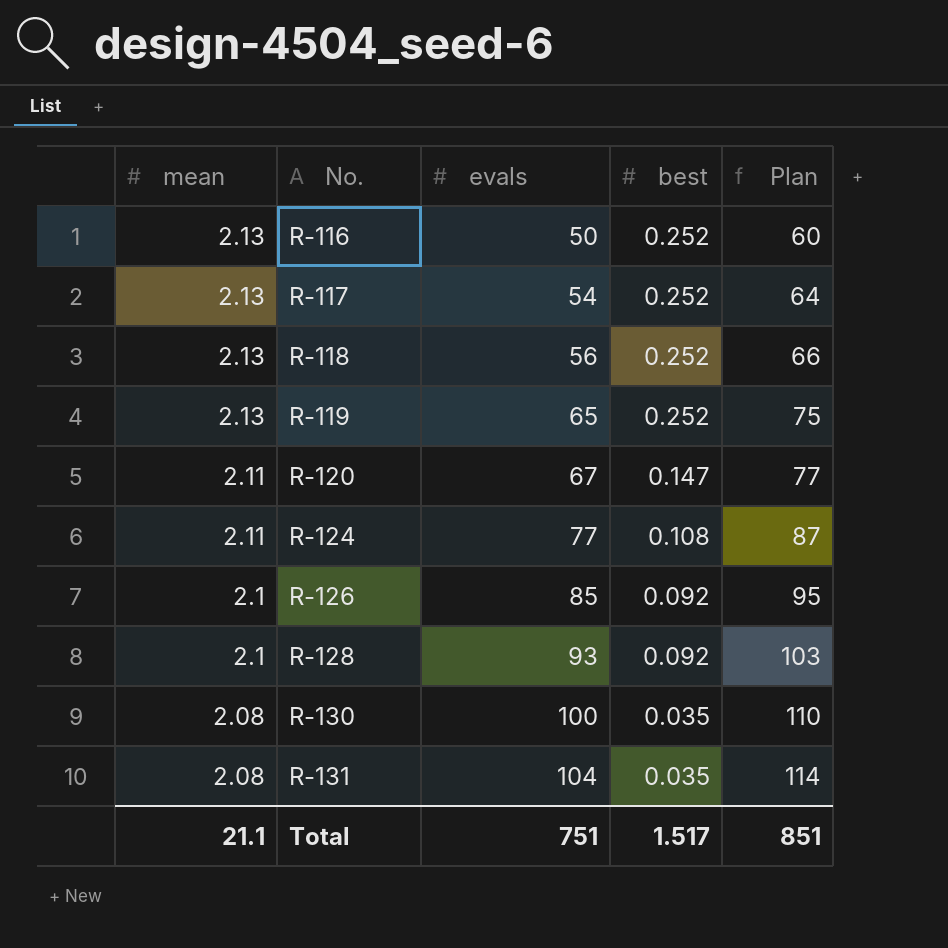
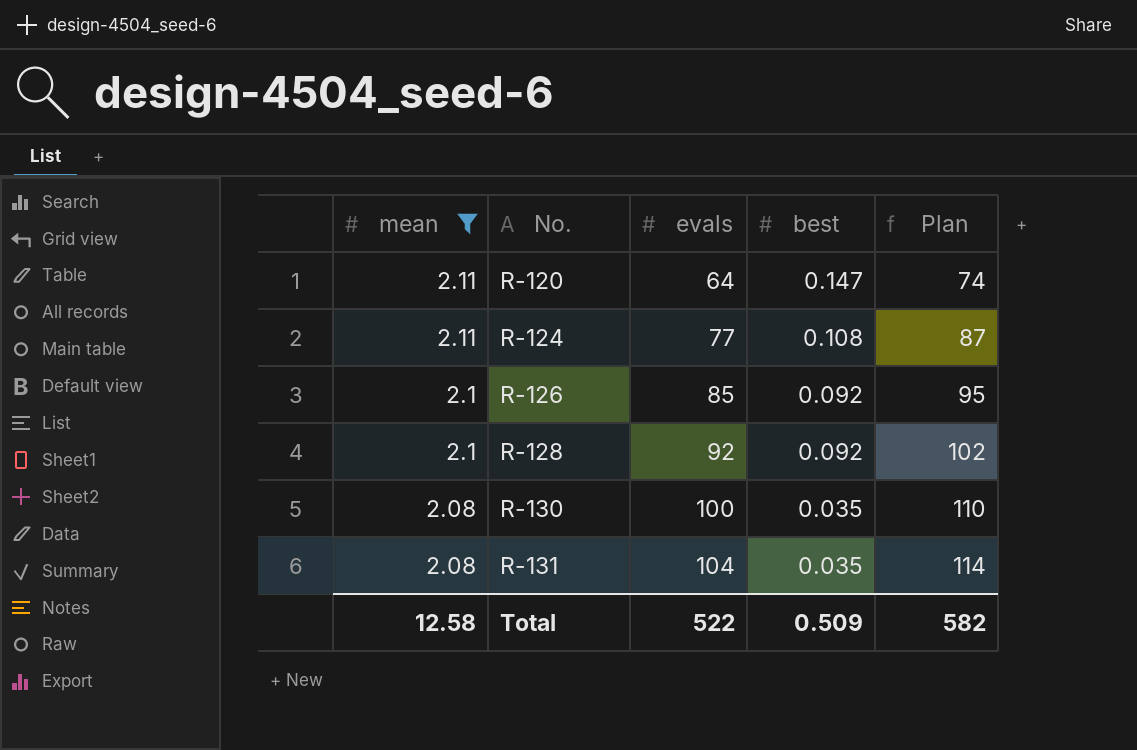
filter: none -> mean != 2.13
R-120 | evals: 67 -> 64
R-120 | Plan: 77 -> 74
R-128 | evals: 93 -> 92
R-128 | Plan: 103 -> 102
Total | mean: 21.1 -> 12.58
Total | evals: 751 -> 522
Total | best: 1.517 -> 0.509
Total | Plan: 851 -> 582

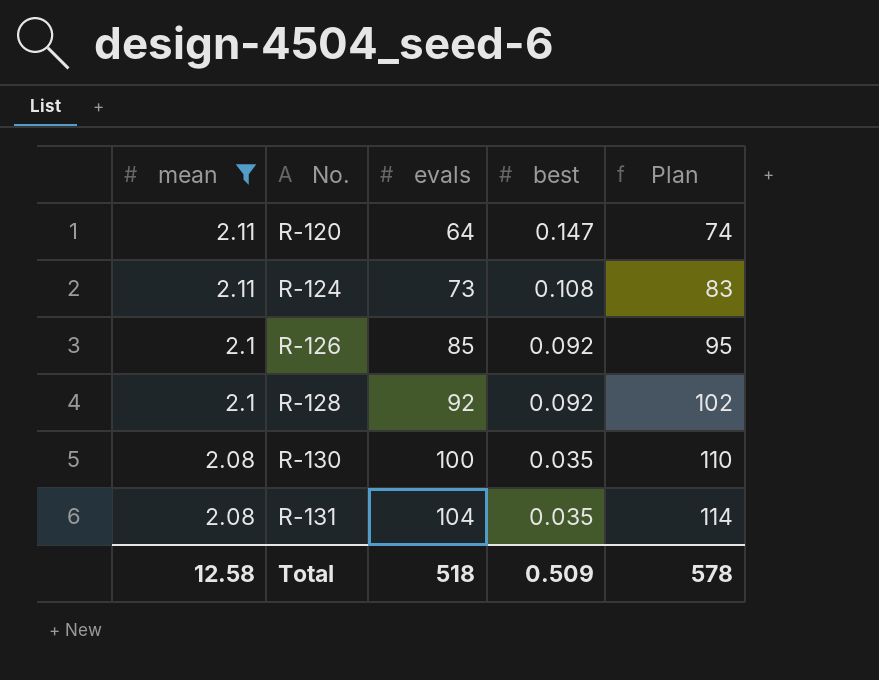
R-124 | evals: 77 -> 73
R-124 | Plan: 87 -> 83
Total | evals: 522 -> 518
Total | Plan: 582 -> 578

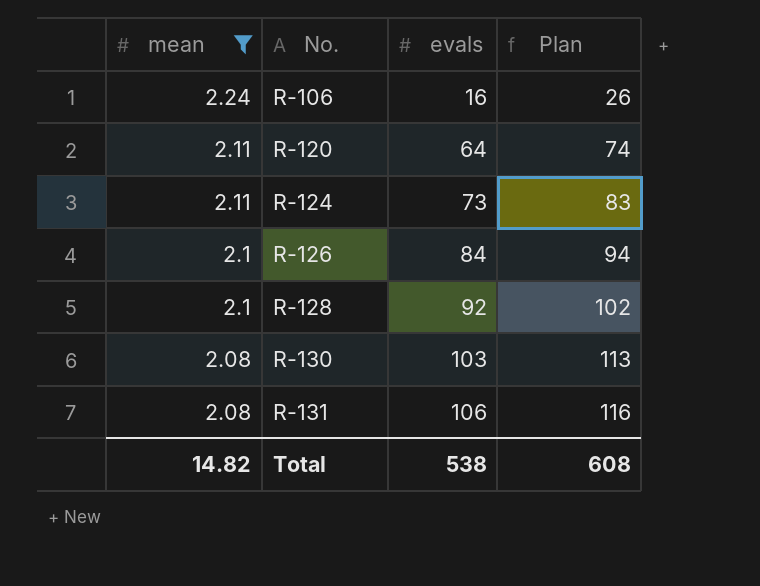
column best | position: 4 -> none
row R-106: none -> 2.24 | 16 | 26
R-126 | evals: 85 -> 84
R-126 | Plan: 95 -> 94
R-130 | evals: 100 -> 103
R-130 | Plan: 110 -> 113
R-131 | evals: 104 -> 106
R-131 | Plan: 114 -> 116
Total | mean: 12.58 -> 14.82
Total | evals: 518 -> 538
Total | Plan: 578 -> 608

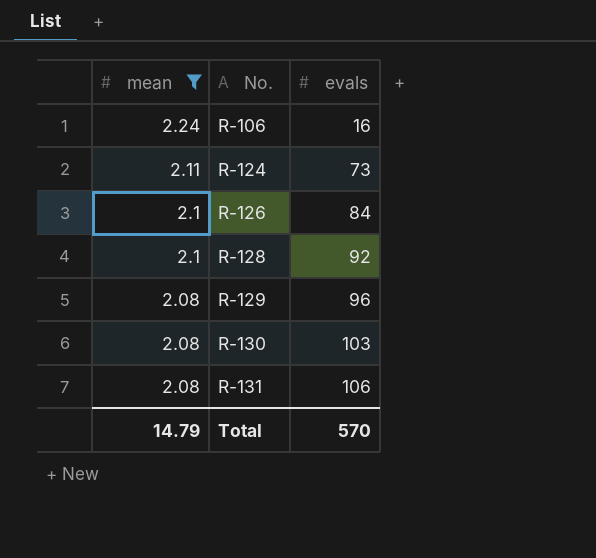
column Plan | formula: [evals] + 10 -> none
row R-120: 2.11 | 64 | 74 -> none
row R-129: none -> 2.08 | 96
Total | mean: 14.82 -> 14.79
Total | evals: 538 -> 570

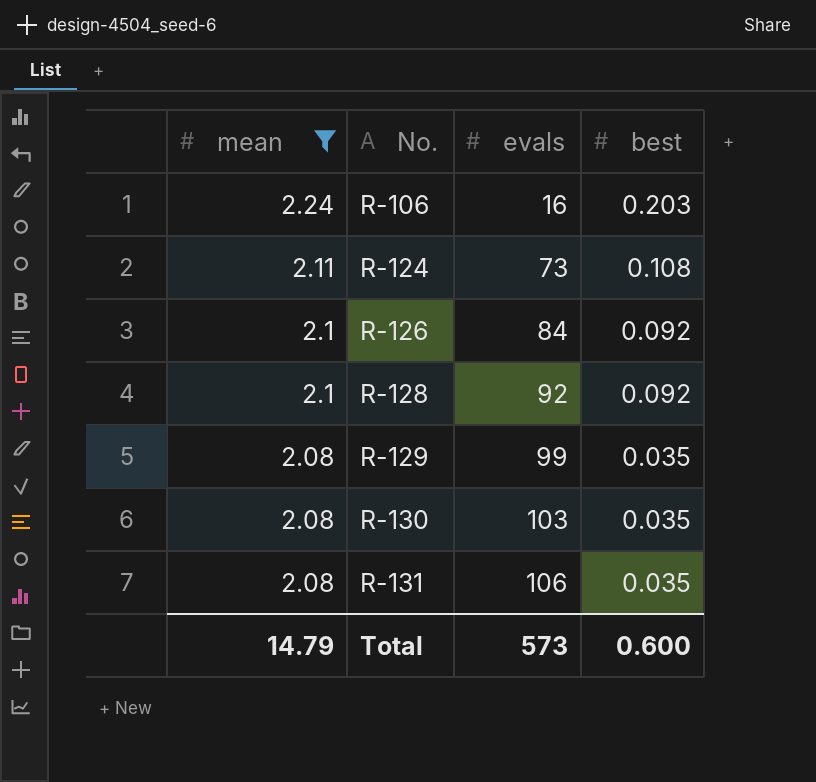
column best | position: none -> 4
R-129 | evals: 96 -> 99
Total | evals: 570 -> 573

